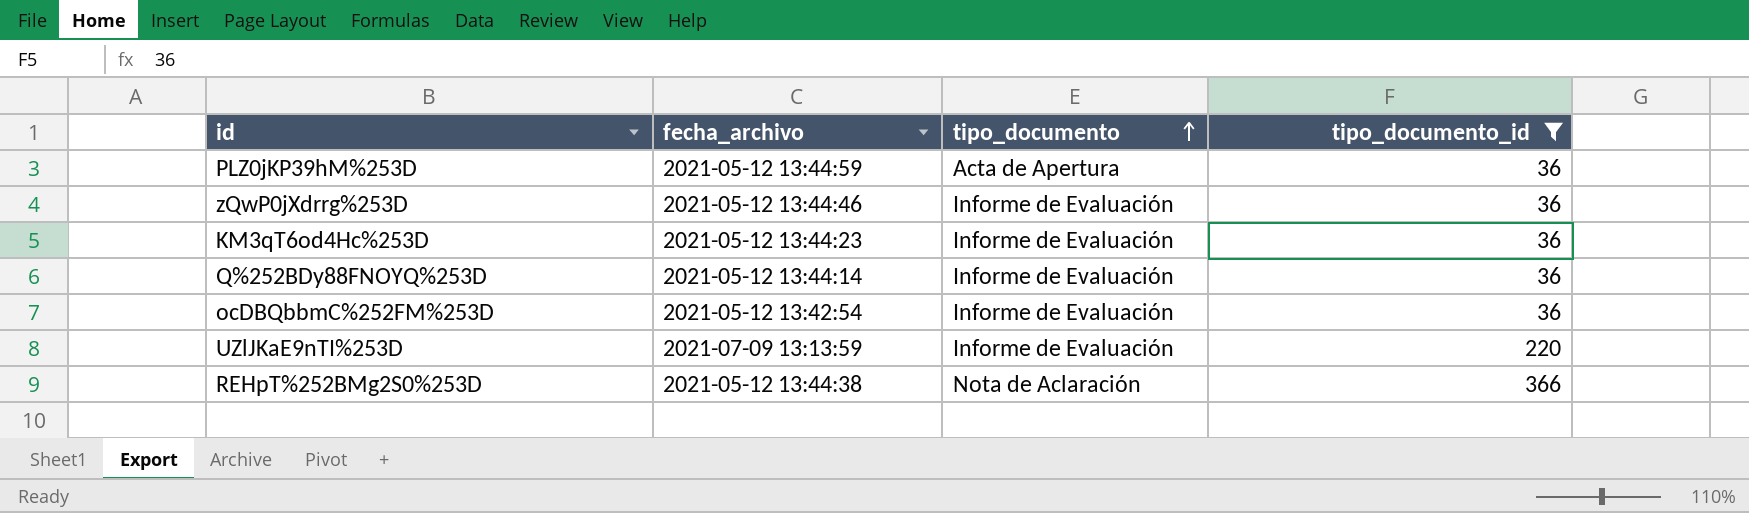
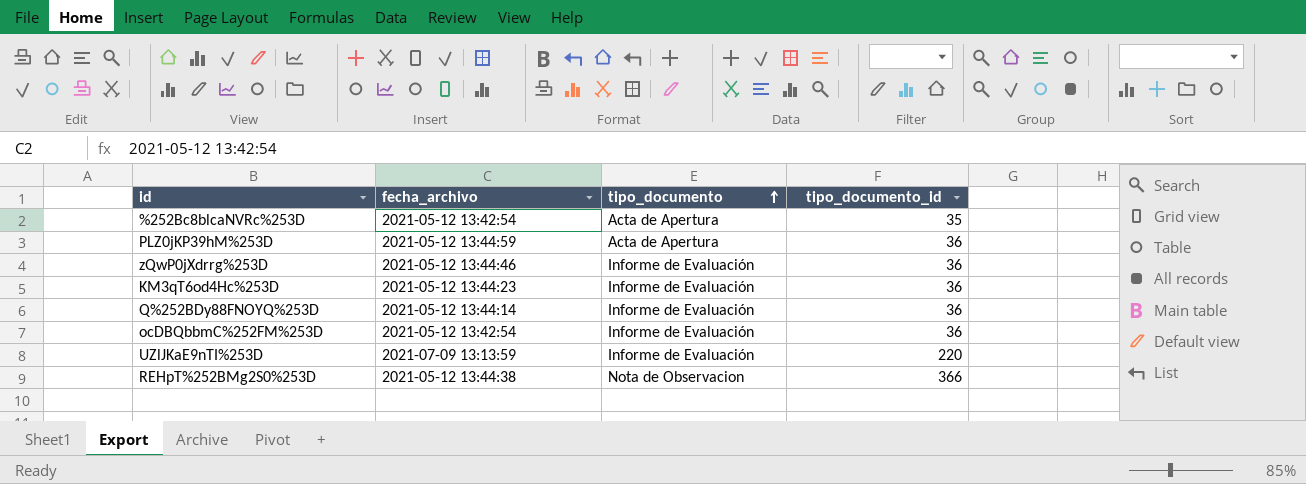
filter: tipo_documento_id != 35 -> none
REHpT%252BMg2S0%253D | tipo_documento: Nota de Aclaración -> Nota de Observacion

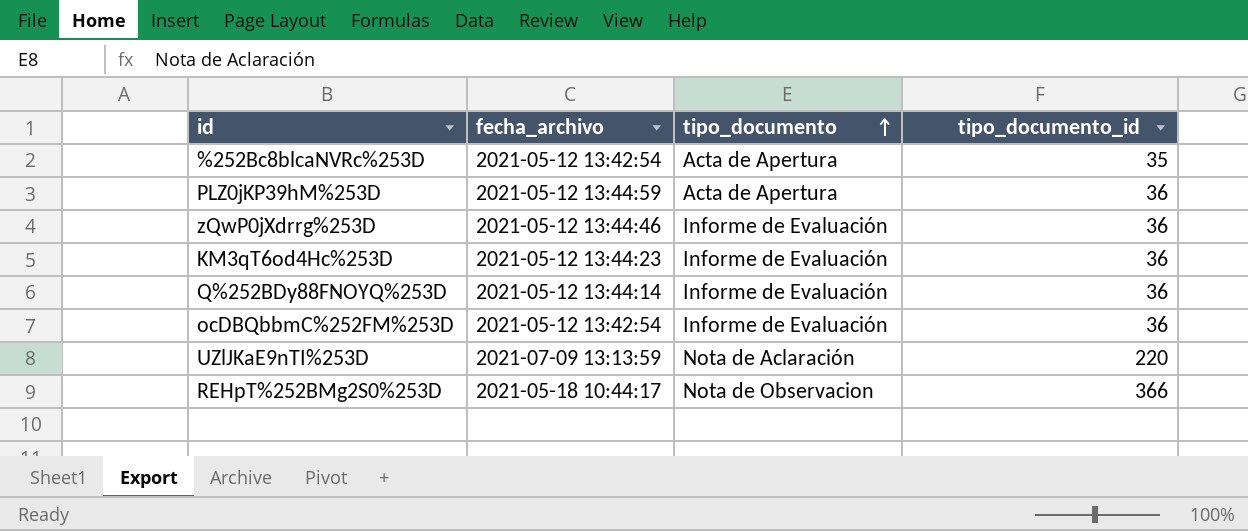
UZlJKaE9nTI%253D | tipo_documento: Informe de Evaluación -> Nota de Aclaración
REHpT%252BMg2S0%253D | fecha_archivo: 2021-05-12 13:44:38 -> 2021-05-18 10:44:17

